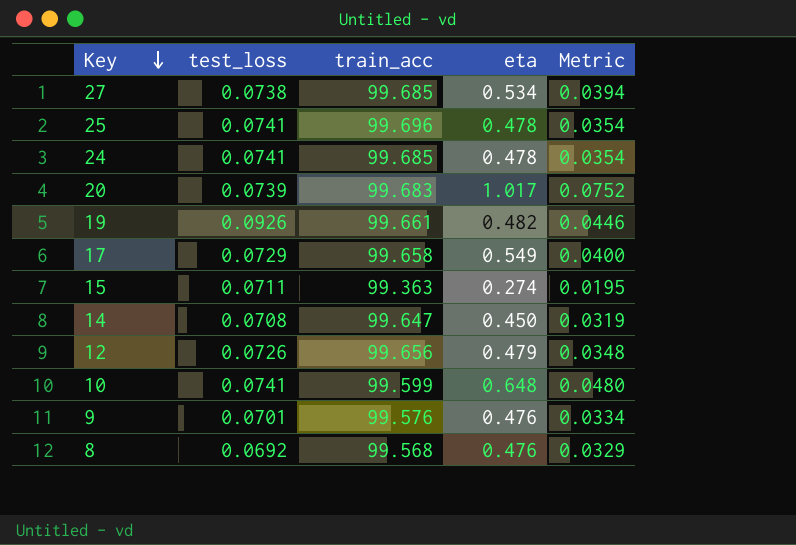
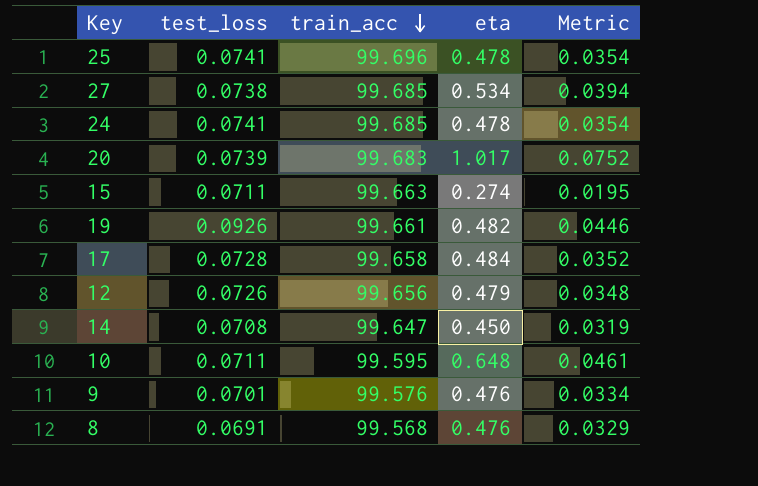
row order: Key descending -> train_acc descending
15 | train_acc: 99.363 -> 99.663
17 | test_loss: 0.0729 -> 0.0728
17 | eta: 0.549 -> 0.484
17 | Metric: 0.0400 -> 0.0352
10 | test_loss: 0.0741 -> 0.0711
10 | train_acc: 99.599 -> 99.595
10 | Metric: 0.0480 -> 0.0461
8 | test_loss: 0.0692 -> 0.0691

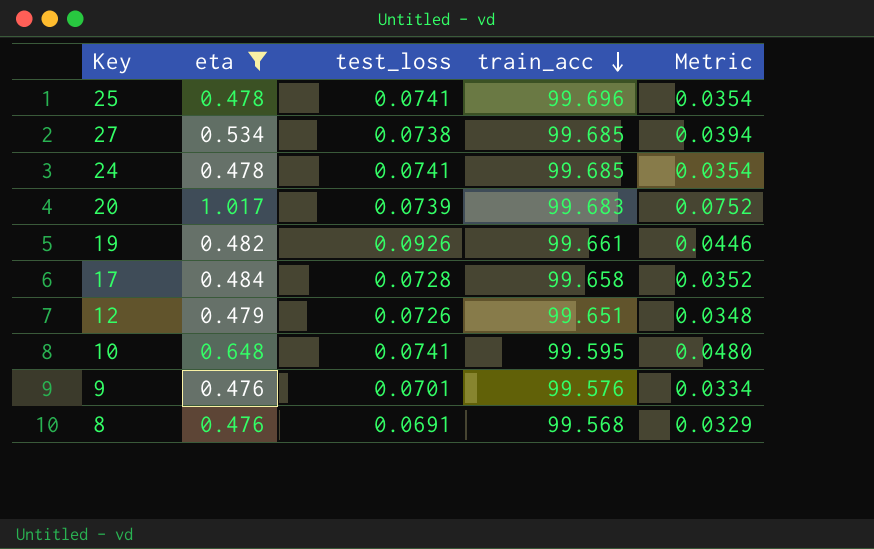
filter: none -> eta >= 0.476
column eta | position: 4 -> 2
12 | train_acc: 99.656 -> 99.651
10 | test_loss: 0.0711 -> 0.0741
10 | Metric: 0.0461 -> 0.0480

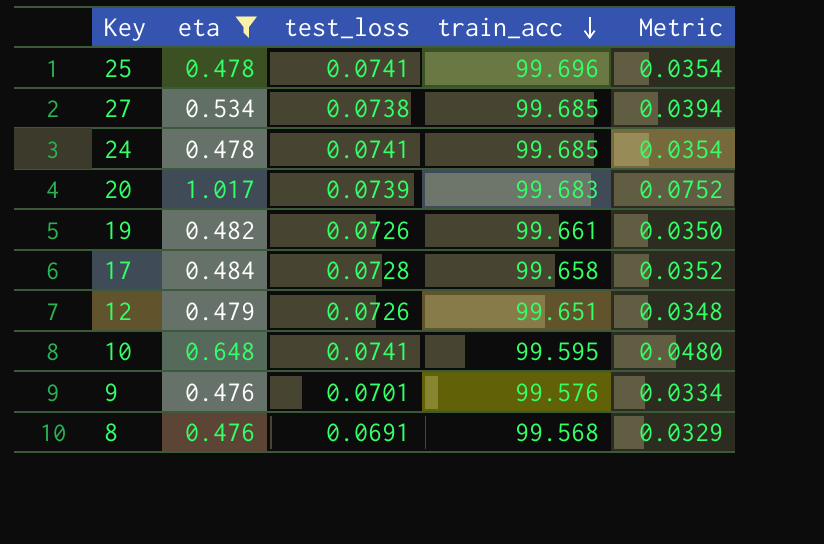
19 | test_loss: 0.0926 -> 0.0726
19 | Metric: 0.0446 -> 0.0350

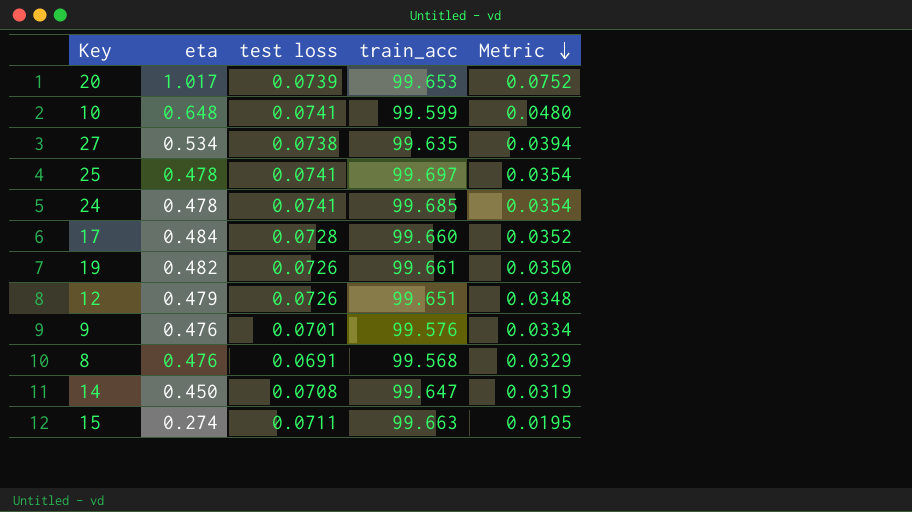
filter: eta >= 0.476 -> none
row order: train_acc descending -> Metric descending
column name: test_loss -> test loss
20 | train_acc: 99.683 -> 99.653
10 | train_acc: 99.595 -> 99.599
27 | train_acc: 99.685 -> 99.635
25 | train_acc: 99.696 -> 99.697
17 | train_acc: 99.658 -> 99.660

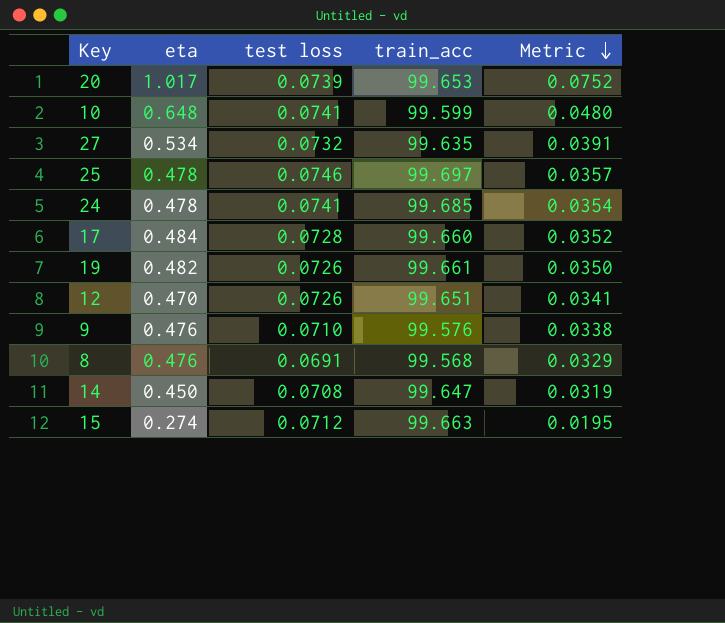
27 | test loss: 0.0738 -> 0.0732
27 | Metric: 0.0394 -> 0.0391
25 | test loss: 0.0741 -> 0.0746
25 | Metric: 0.0354 -> 0.0357
12 | eta: 0.479 -> 0.470
12 | Metric: 0.0348 -> 0.0341
9 | test loss: 0.0701 -> 0.0710
9 | Metric: 0.0334 -> 0.0338
15 | test loss: 0.0711 -> 0.0712

